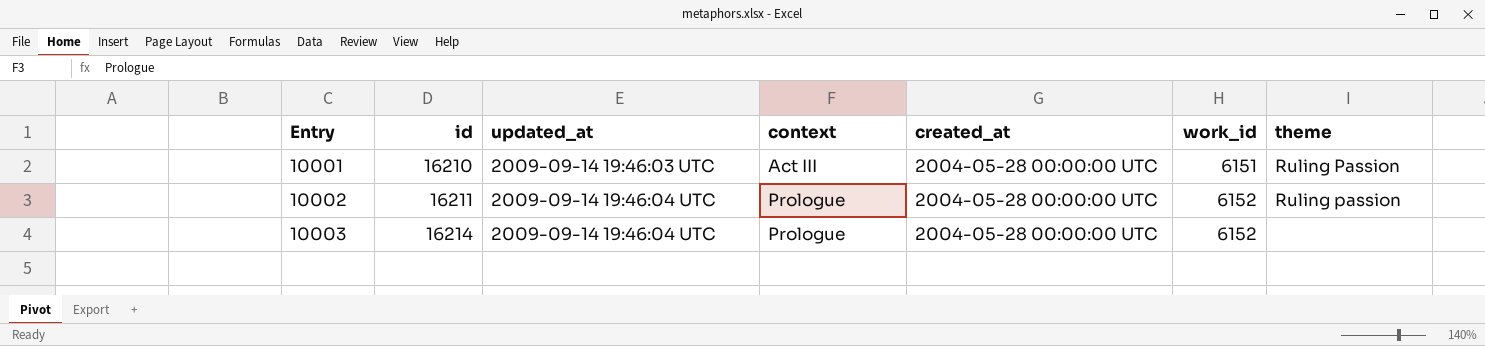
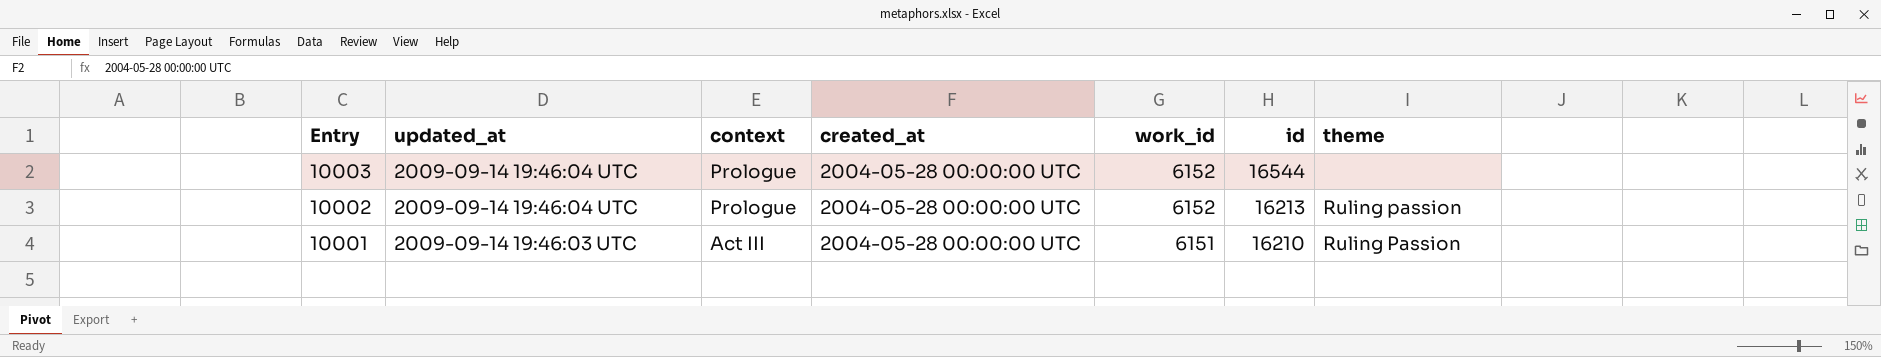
row order: Entry ascending -> Entry descending
column id | position: 2 -> 6
10003 | id: 16214 -> 16544
10002 | id: 16211 -> 16213

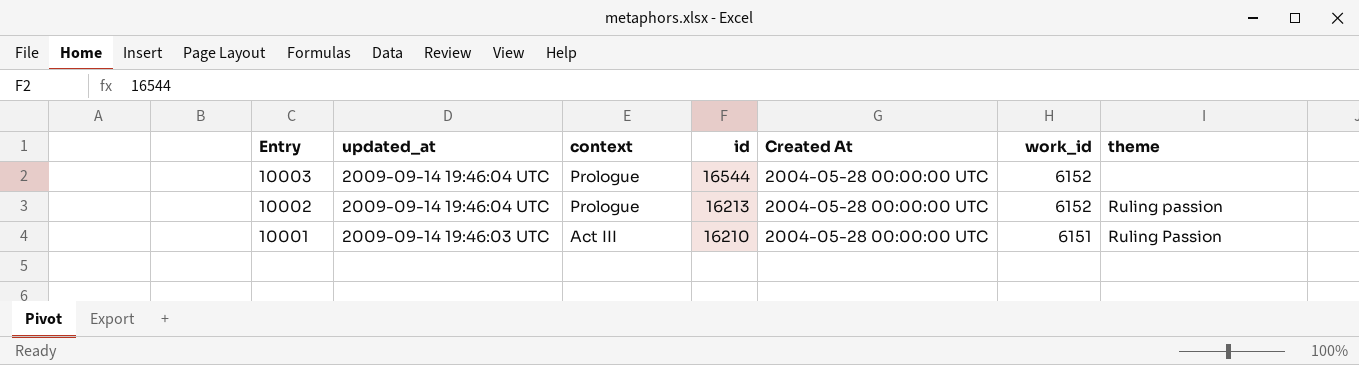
column id | position: 6 -> 4
column name: created_at -> Created At

